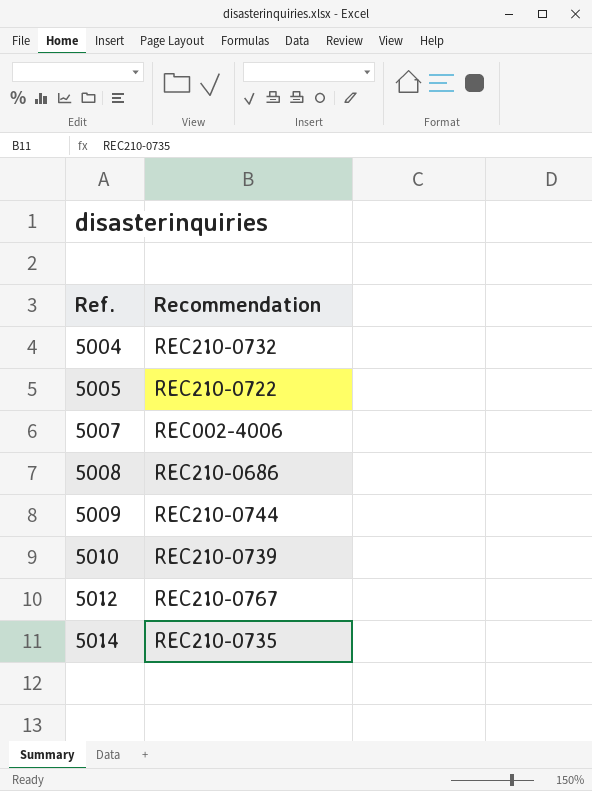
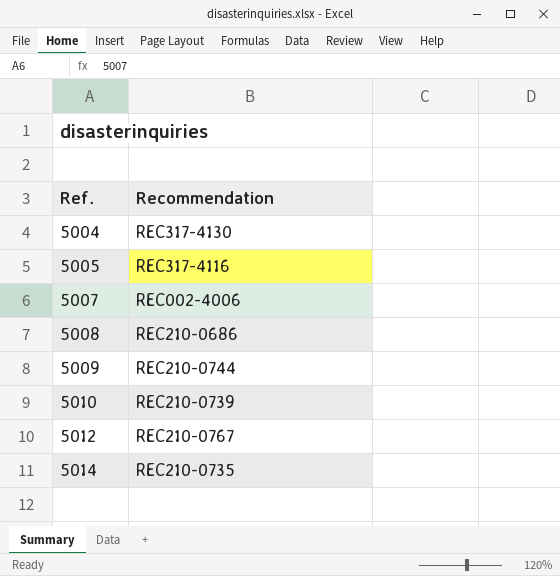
5004 | Recommendation: REC210-0732 -> REC317-4130
5005 | Recommendation: REC210-0722 -> REC317-4116

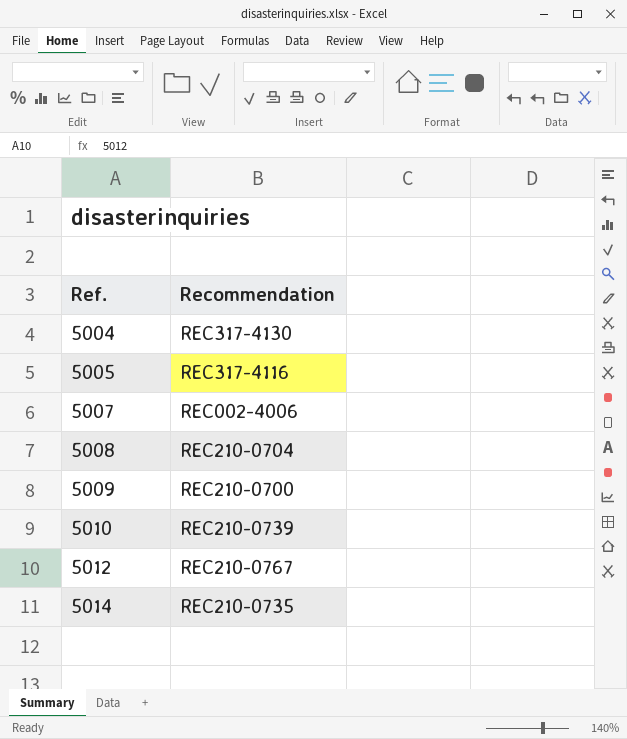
5008 | Recommendation: REC210-0686 -> REC210-0704
5009 | Recommendation: REC210-0744 -> REC210-0700

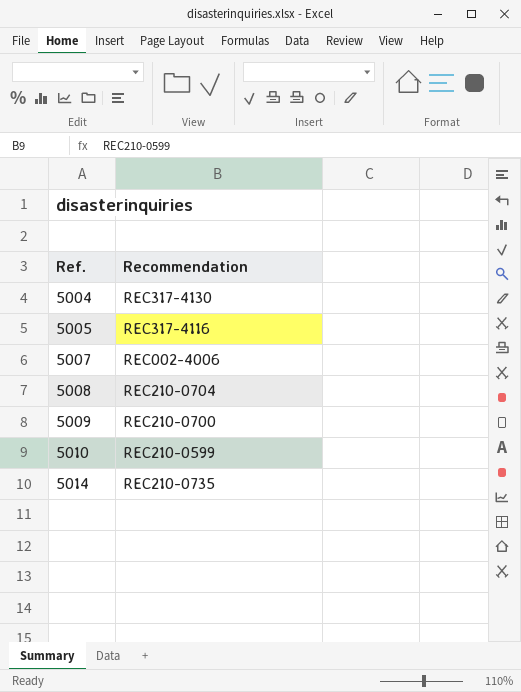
row 5012: REC210-0767 -> none
5010 | Recommendation: REC210-0739 -> REC210-0599

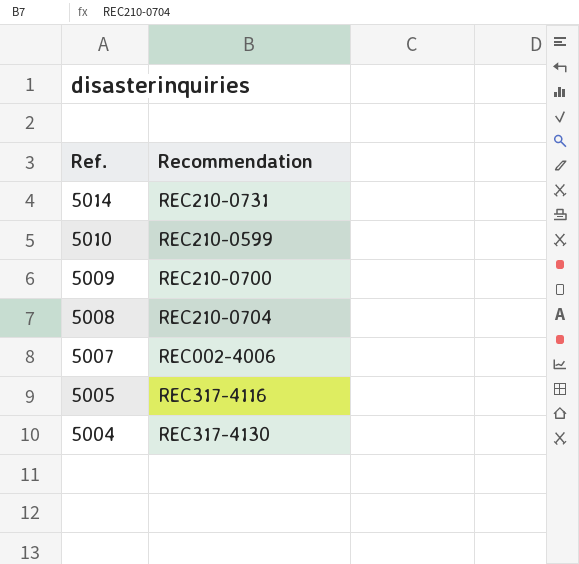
row order: Ref. ascending -> Ref. descending
5014 | Recommendation: REC210-0735 -> REC210-0731

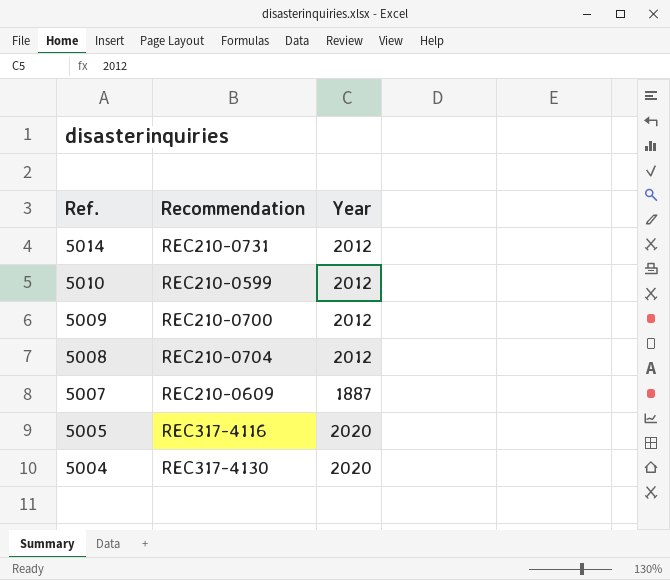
column Year | position: none -> 3
5007 | Recommendation: REC002-4006 -> REC210-0609

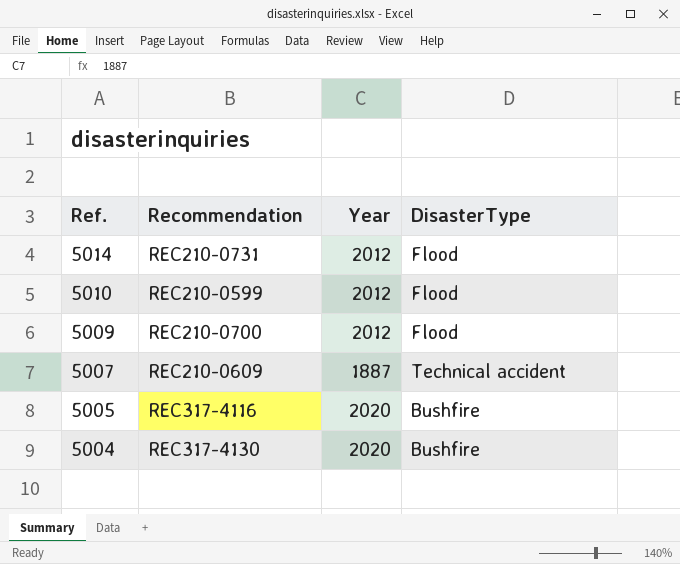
column DisasterType | position: none -> 4
row 5008: REC210-0704 | 2012 -> none

